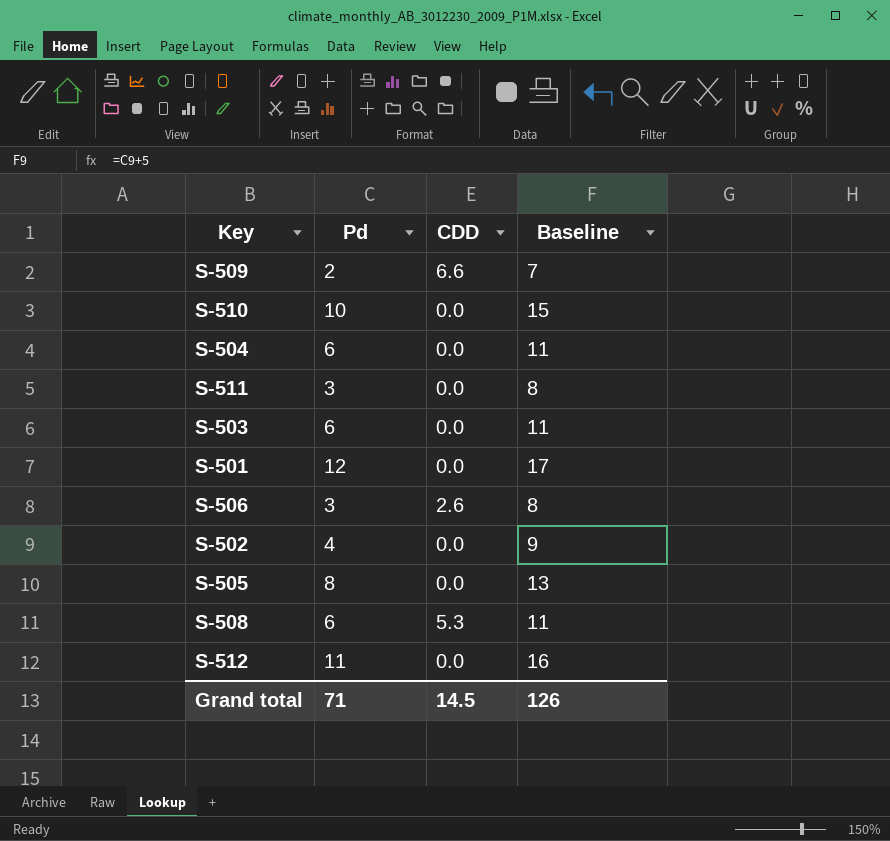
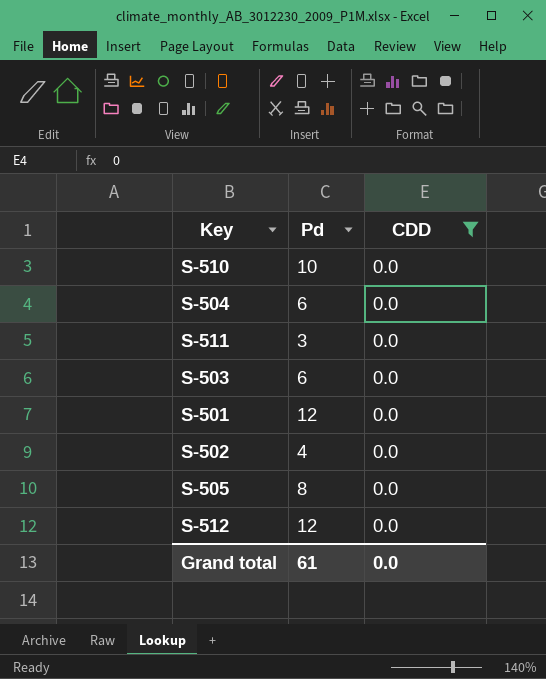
filter: none -> CDD = 0.0
column Baseline | formula: [Pd] + 5 -> none
S-512 | Pd: 11 -> 12
Grand total | Pd: 71 -> 61
Grand total | CDD: 14.5 -> 0.0

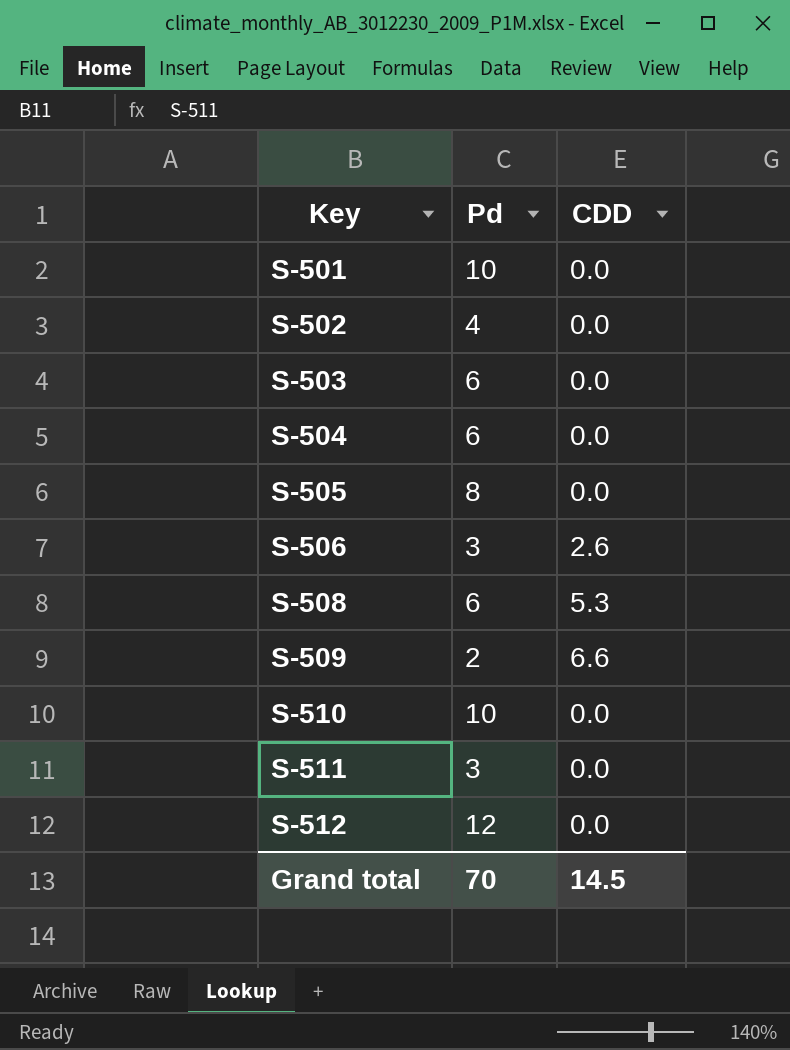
filter: CDD = 0.0 -> none
row order: none -> Key ascending
S-501 | Pd: 12 -> 10
Grand total | Pd: 61 -> 70
Grand total | CDD: 0.0 -> 14.5

